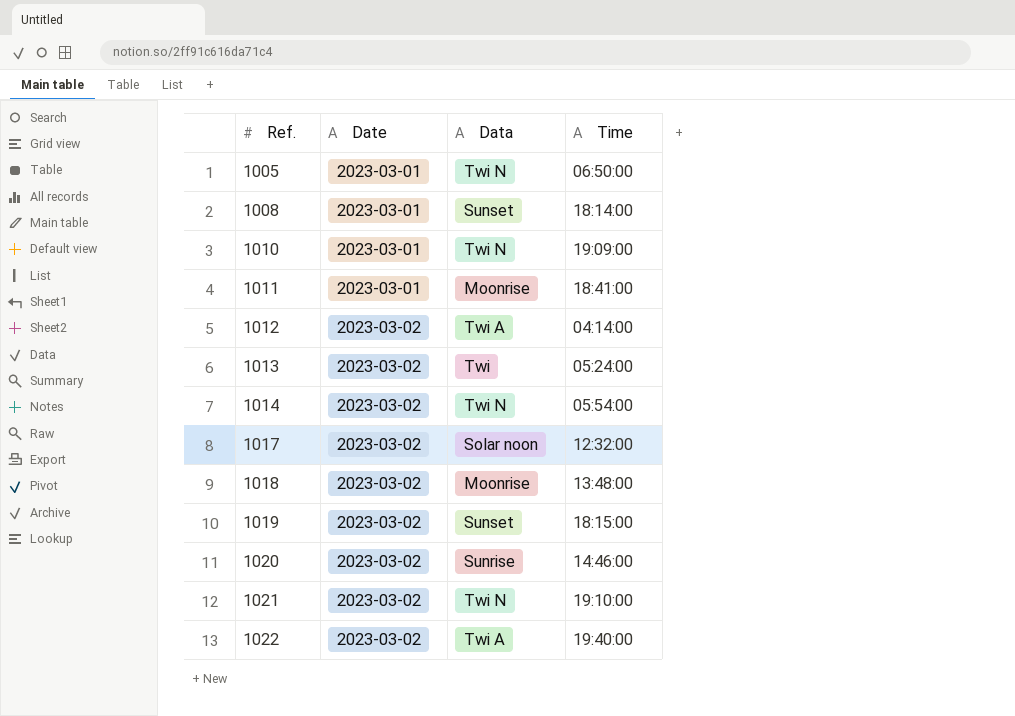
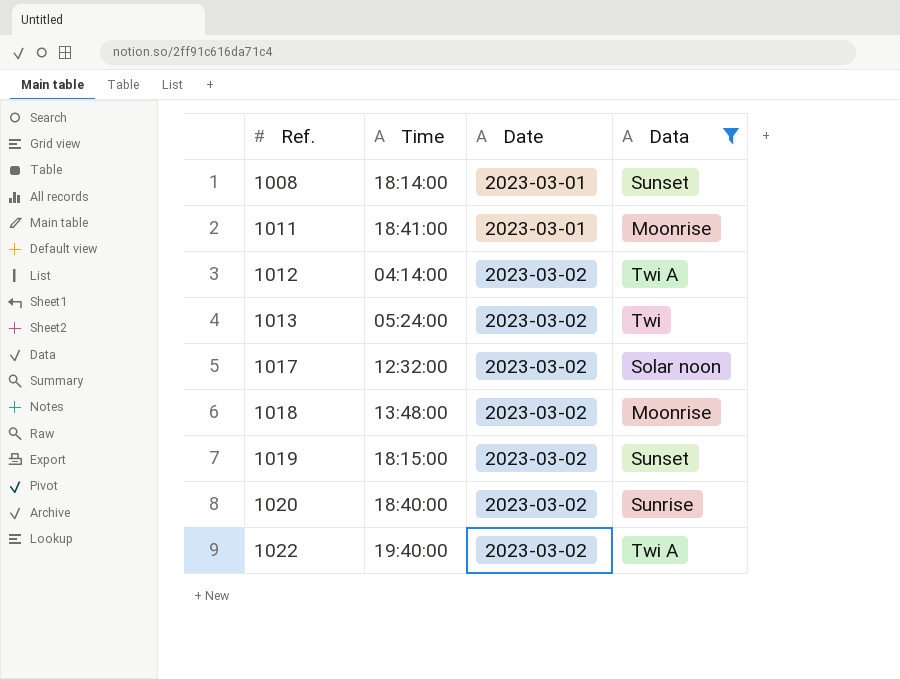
filter: none -> Data != Twi N
column Time | position: 4 -> 2
1020 | Time: 14:46:00 -> 18:40:00

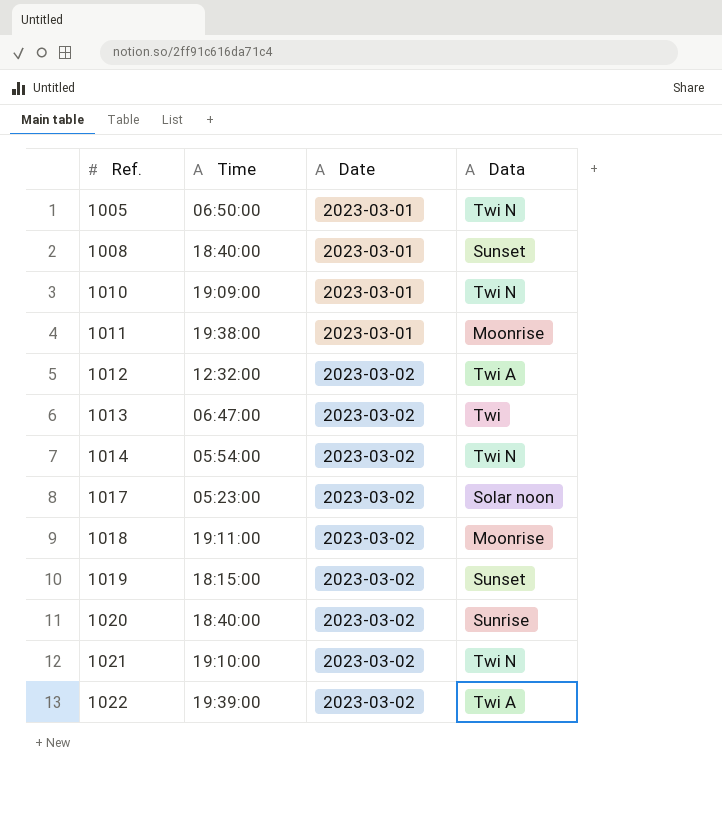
filter: Data != Twi N -> none
1008 | Time: 18:14:00 -> 18:40:00
1011 | Time: 18:41:00 -> 19:38:00
1012 | Time: 04:14:00 -> 12:32:00
1013 | Time: 05:24:00 -> 06:47:00
1017 | Time: 12:32:00 -> 05:23:00
1018 | Time: 13:48:00 -> 19:11:00
1022 | Time: 19:40:00 -> 19:39:00

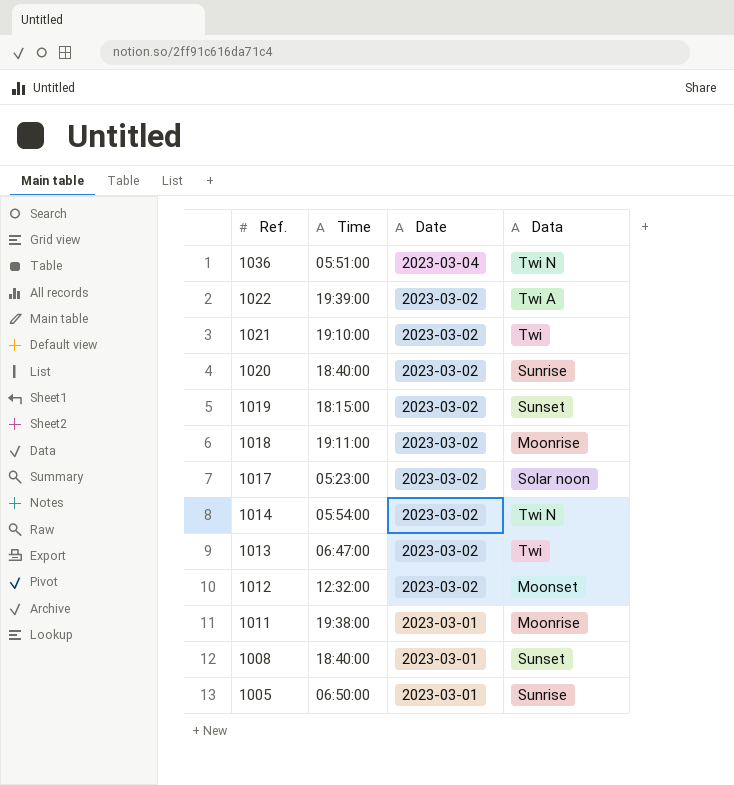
row order: Ref. ascending -> Ref. descending
row 1010: 19:09:00 | 2023-03-01 | Twi N -> none
row 1036: none -> 05:51:00 | 2023-03-04 | Twi N
1021 | Data: Twi N -> Twi
1012 | Data: Twi A -> Moonset
1005 | Data: Twi N -> Sunrise

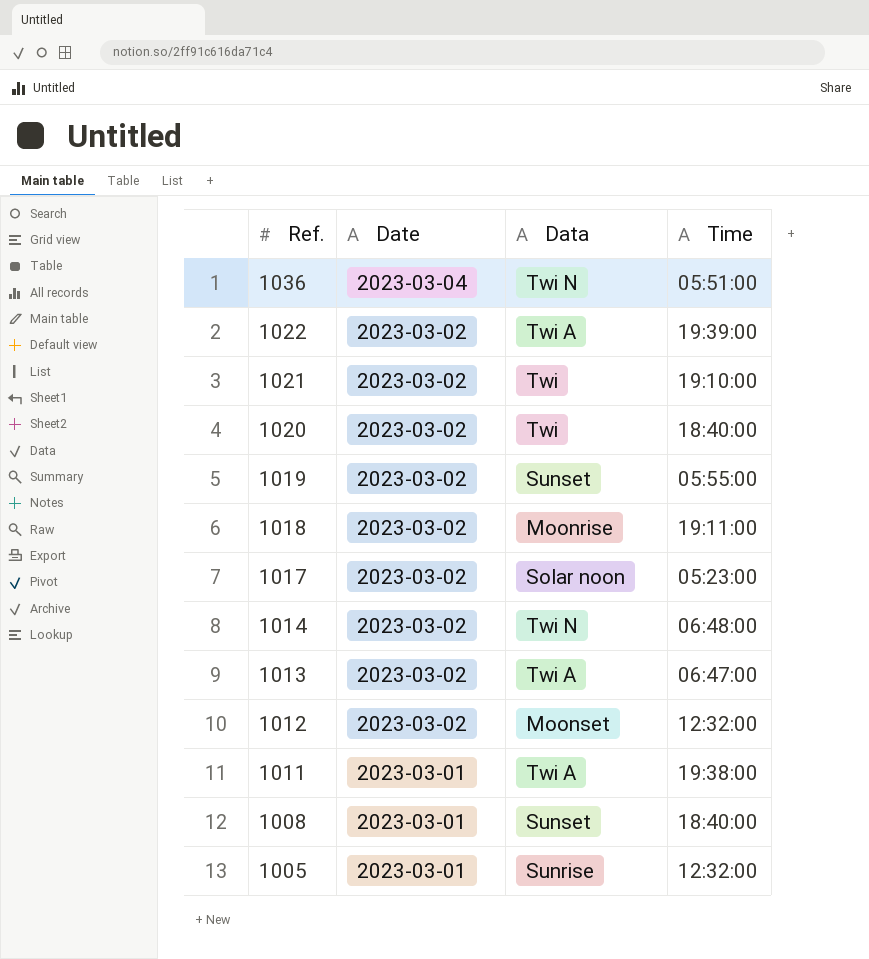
column Time | position: 2 -> 4
1020 | Data: Sunrise -> Twi
1019 | Time: 18:15:00 -> 05:55:00
1014 | Time: 05:54:00 -> 06:48:00
1013 | Data: Twi -> Twi A
1011 | Data: Moonrise -> Twi A
1005 | Time: 06:50:00 -> 12:32:00

